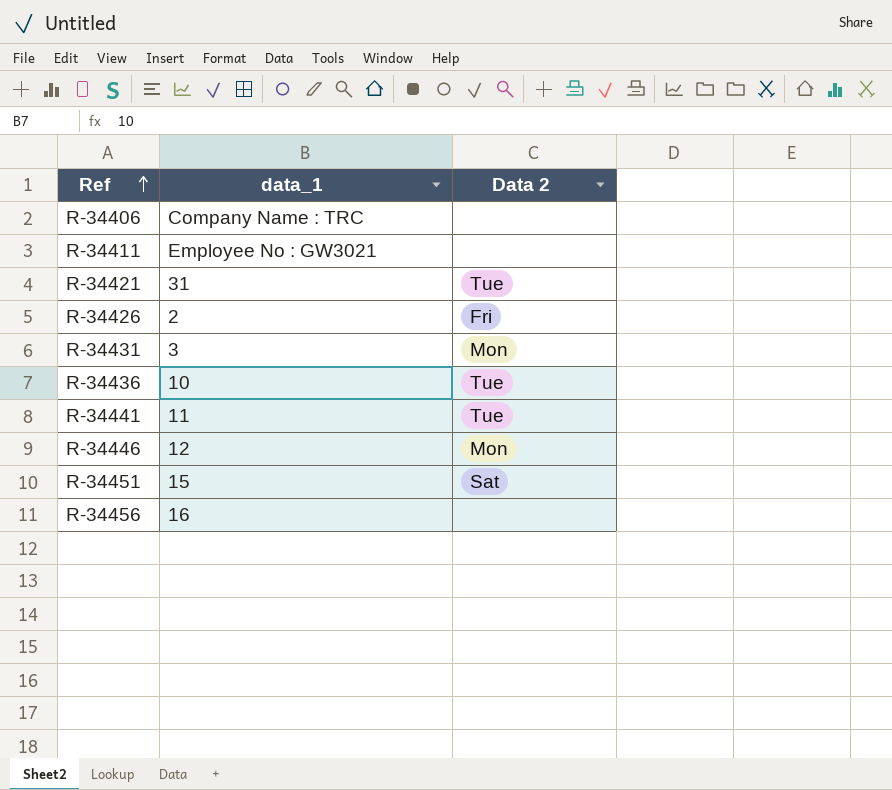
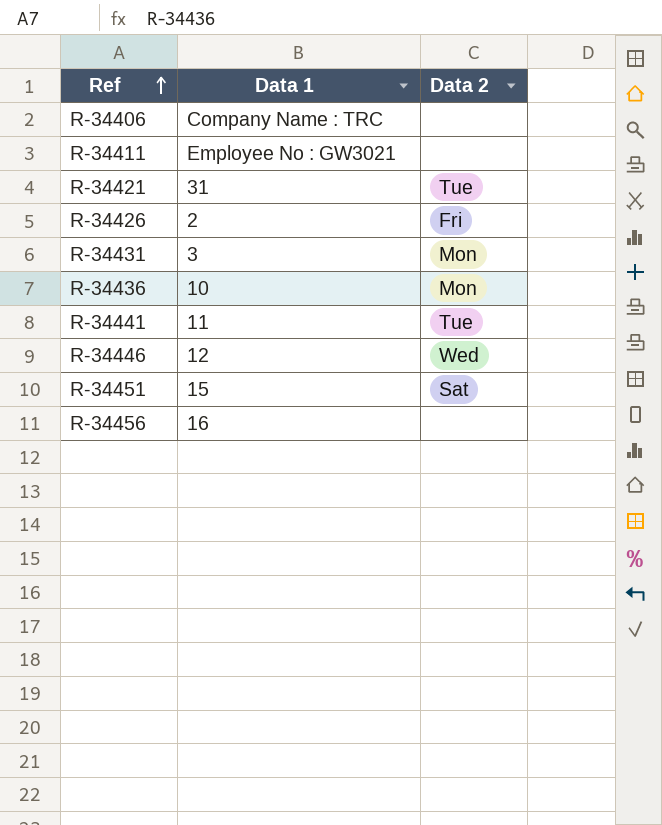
column name: data_1 -> Data 1
R-34436 | Data 2: Tue -> Mon
R-34446 | Data 2: Mon -> Wed

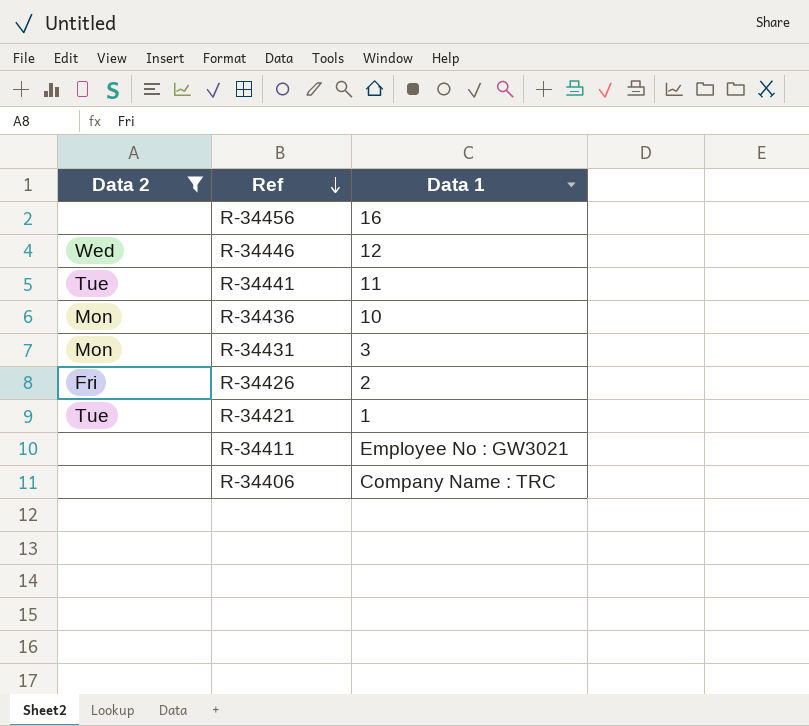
filter: none -> Data 2 != Sat
row order: Ref ascending -> Ref descending
column Data 2 | position: 3 -> 1
R-34421 | Data 1: 31 -> 1

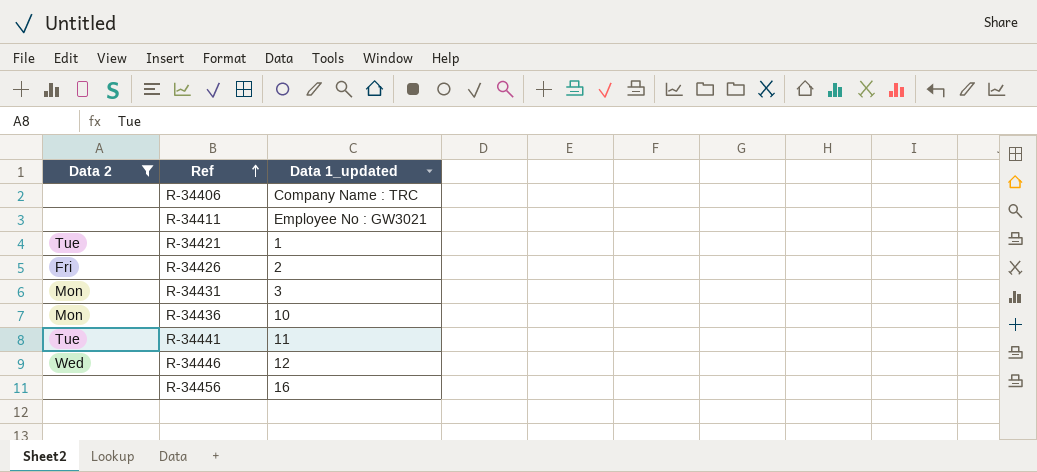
row order: Ref descending -> Ref ascending
column name: Data 1 -> Data 1_updated

